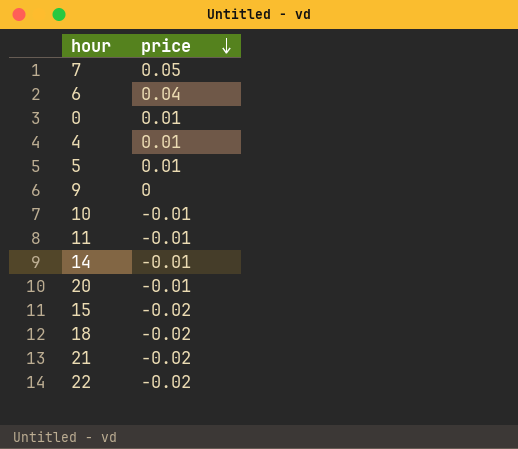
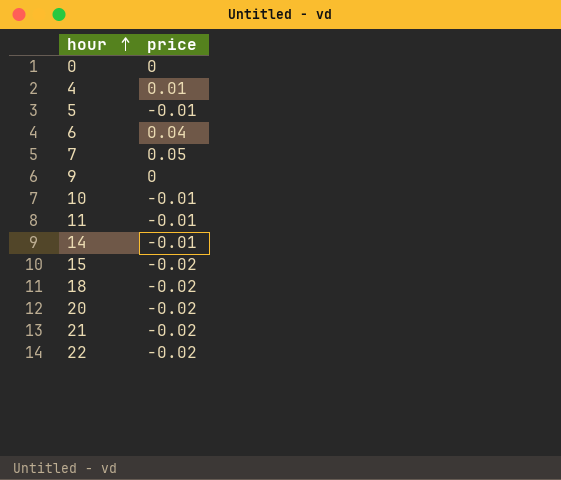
row order: price descending -> hour ascending
0 | price: 0.01 -> 0
5 | price: 0.01 -> -0.01
20 | price: -0.01 -> -0.02

